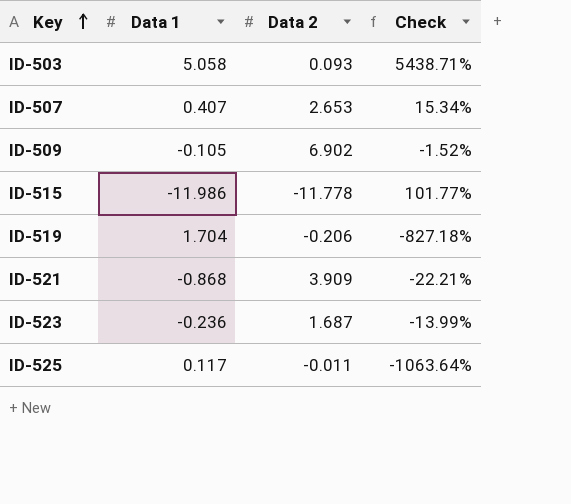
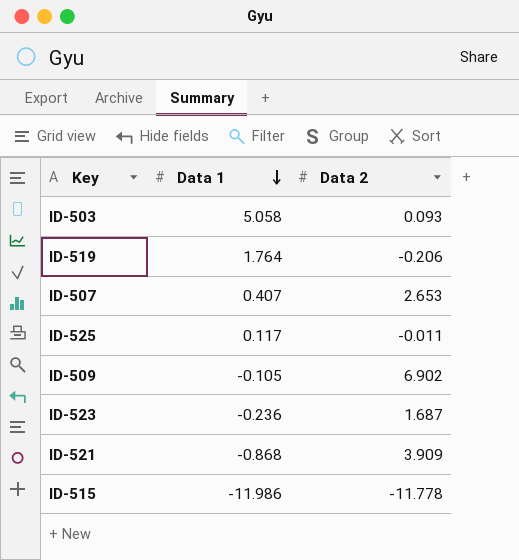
row order: Key ascending -> Data 1 descending
column Check | formula: [Data 1] / [Data 2] -> none
ID-519 | Data 1: 1.704 -> 1.764

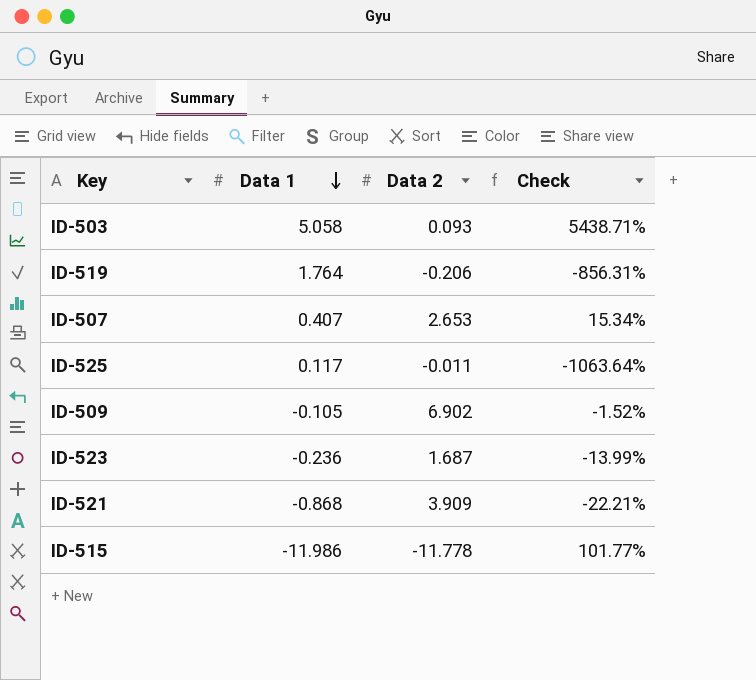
column Check | formula: none -> [Data 1] / [Data 2]

